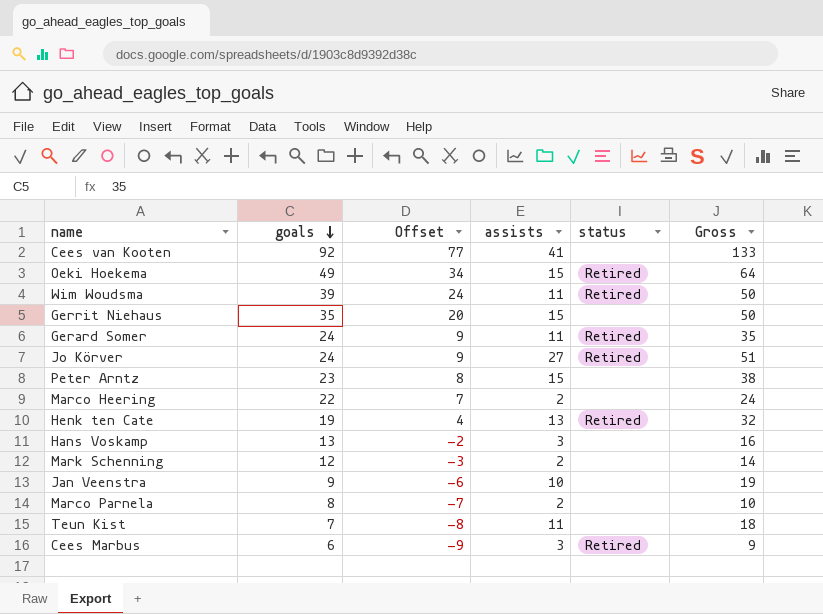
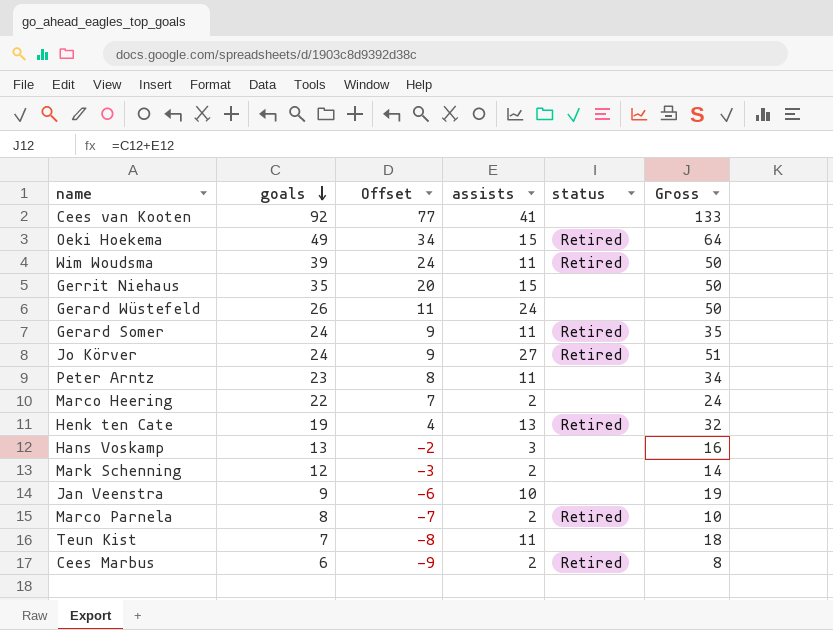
row Gerard Wüstefeld: none -> 26 | 11 | 24 | none | 50
Peter Arntz | assists: 15 -> 11
Peter Arntz | Gross: 38 -> 34
Marco Parnela | status: none -> Retired
Cees Marbus | assists: 3 -> 2
Cees Marbus | Gross: 9 -> 8

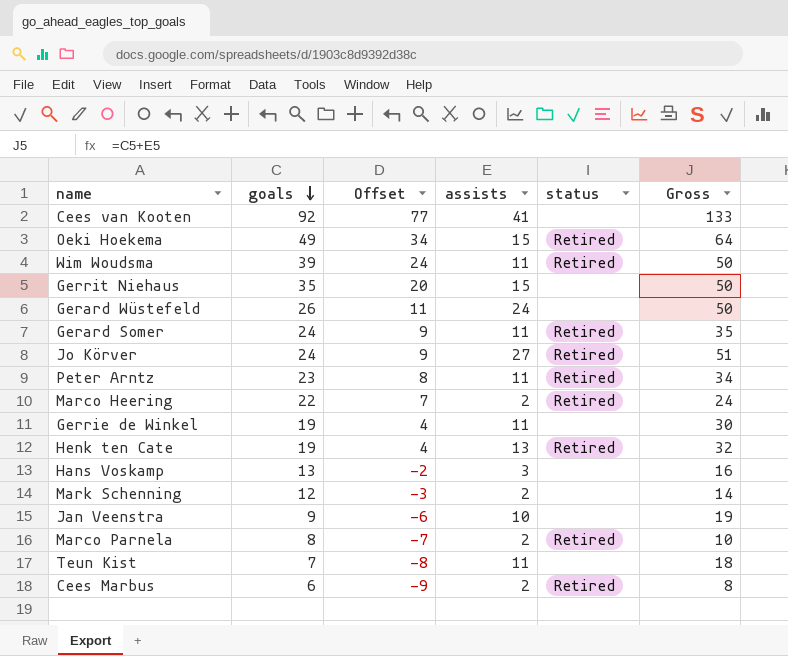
Peter Arntz | status: none -> Retired
Marco Heering | status: none -> Retired
row Gerrie de Winkel: none -> 19 | 4 | 11 | none | 30

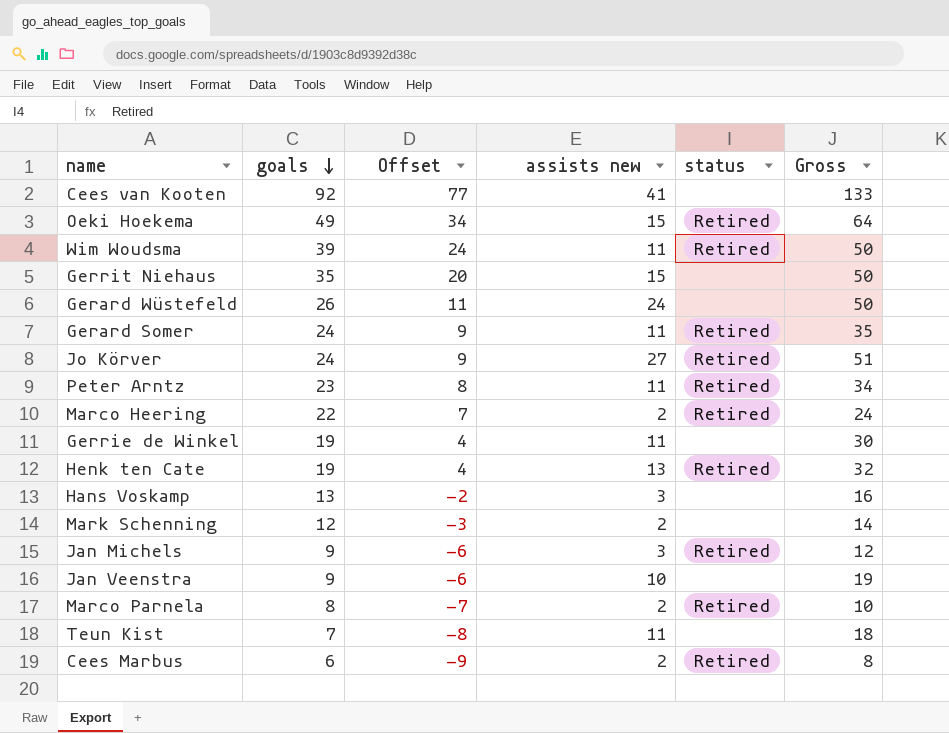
column name: assists -> assists new
row Jan Michels: none -> 9 | -6 | 3 | Retired | 12

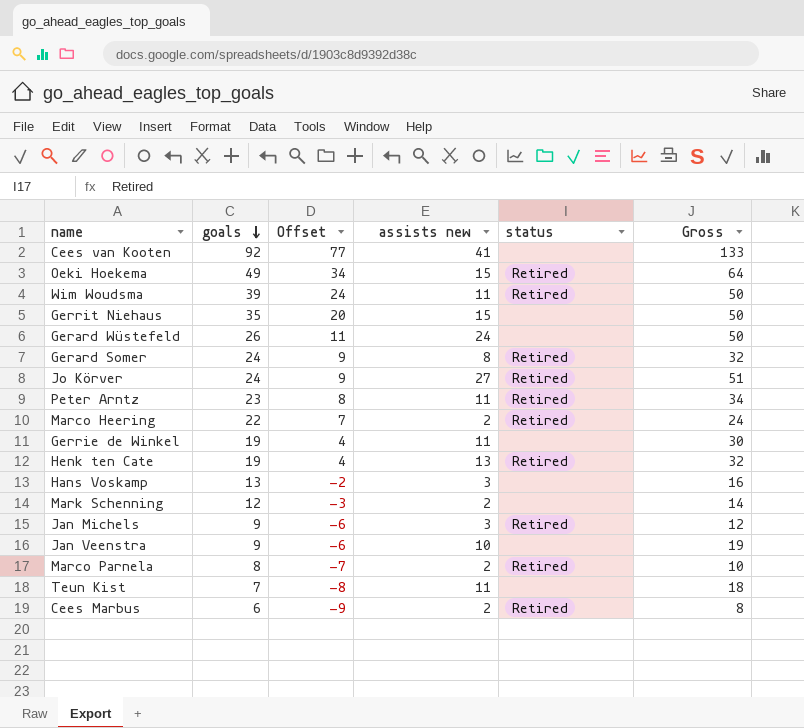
Gerard Somer | assists new: 11 -> 8
Gerard Somer | Gross: 35 -> 32

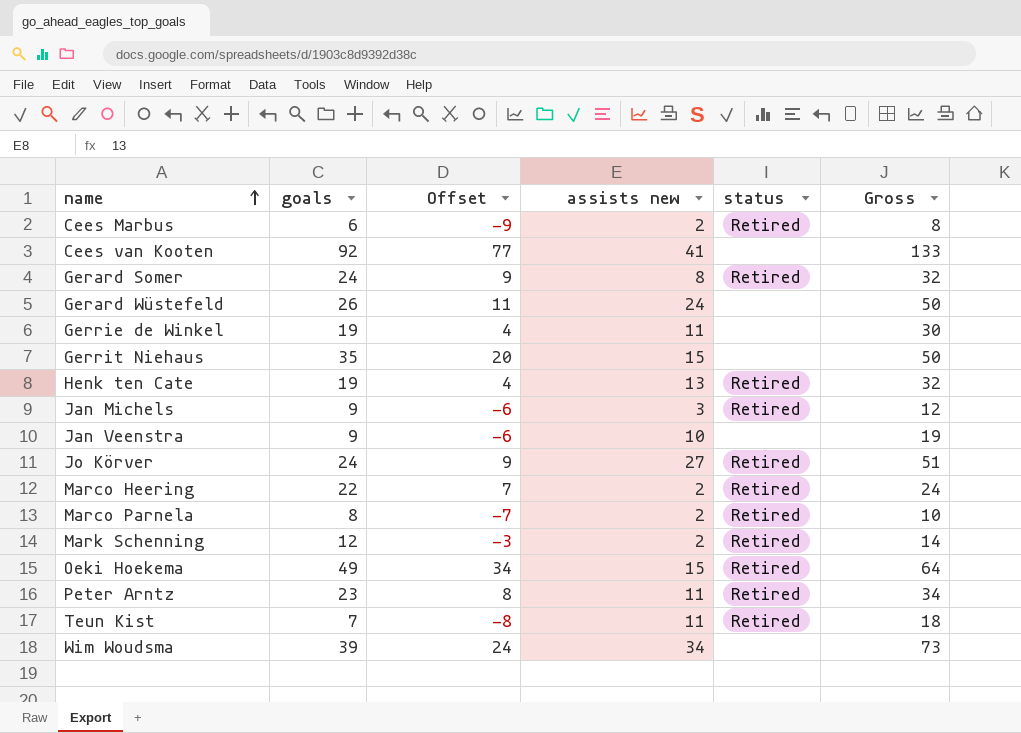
row order: goals descending -> name ascending
row Hans Voskamp: 13 | -2 | 3 | none | 16 -> none
Mark Schenning | status: none -> Retired
Teun Kist | status: none -> Retired
Wim Woudsma | assists new: 11 -> 34
Wim Woudsma | status: Retired -> none
Wim Woudsma | Gross: 50 -> 73

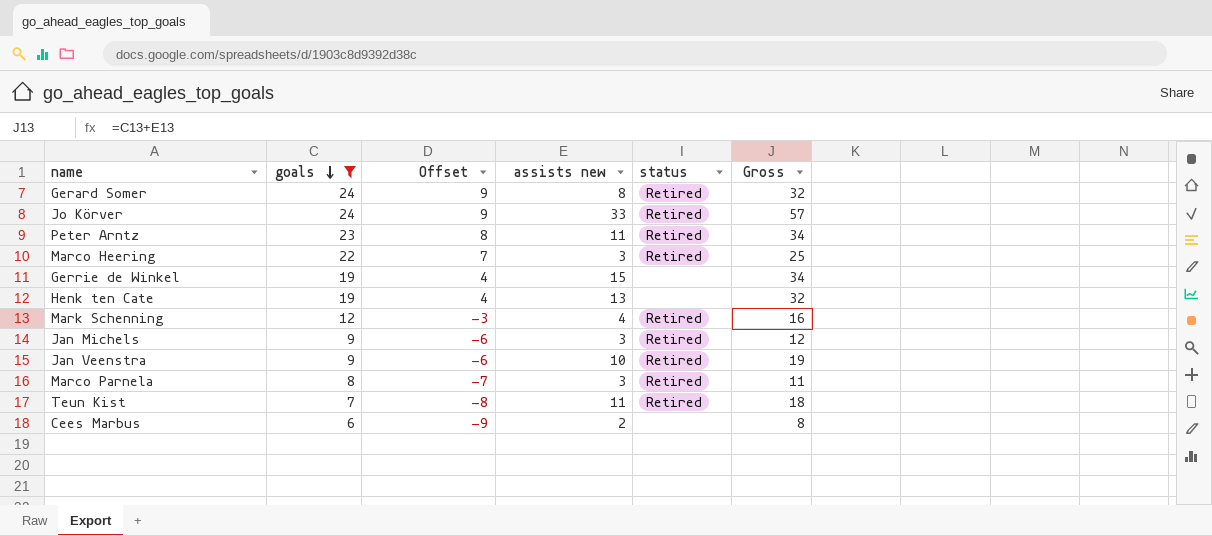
filter: none -> goals <= 24
row order: name ascending -> goals descending
Jo Körver | assists new: 27 -> 33
Jo Körver | Gross: 51 -> 57
Marco Heering | assists new: 2 -> 3
Marco Heering | Gross: 24 -> 25
Gerrie de Winkel | assists new: 11 -> 15
Gerrie de Winkel | Gross: 30 -> 34
Henk ten Cate | status: Retired -> none
Mark Schenning | assists new: 2 -> 4
Mark Schenning | Gross: 14 -> 16
Jan Veenstra | status: none -> Retired
Marco Parnela | assists new: 2 -> 3
Marco Parnela | Gross: 10 -> 11
Cees Marbus | status: Retired -> none

